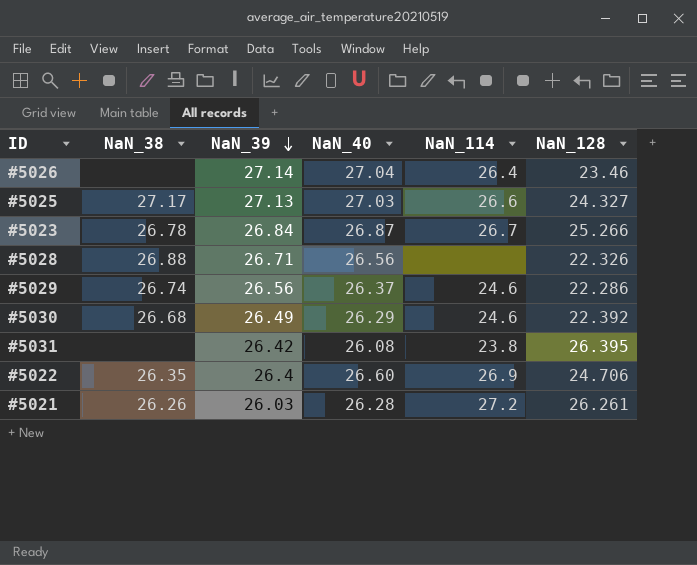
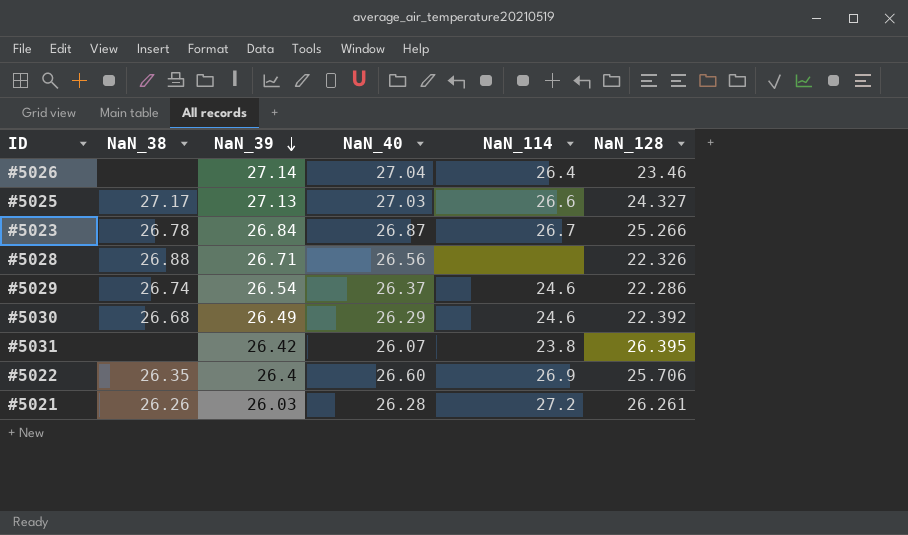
#5029 | NaN_39: 26.56 -> 26.54
#5031 | NaN_40: 26.08 -> 26.07
#5022 | NaN_128: 24.706 -> 25.706

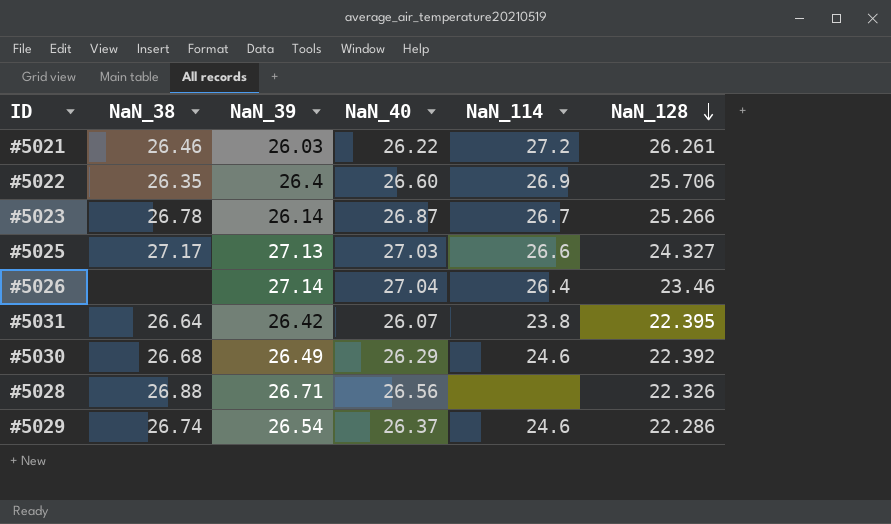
row order: NaN_39 descending -> NaN_128 descending
#5021 | NaN_38: 26.26 -> 26.46
#5021 | NaN_40: 26.28 -> 26.22
#5023 | NaN_39: 26.84 -> 26.14
#5031 | NaN_38: none -> 26.64
#5031 | NaN_128: 26.395 -> 22.395

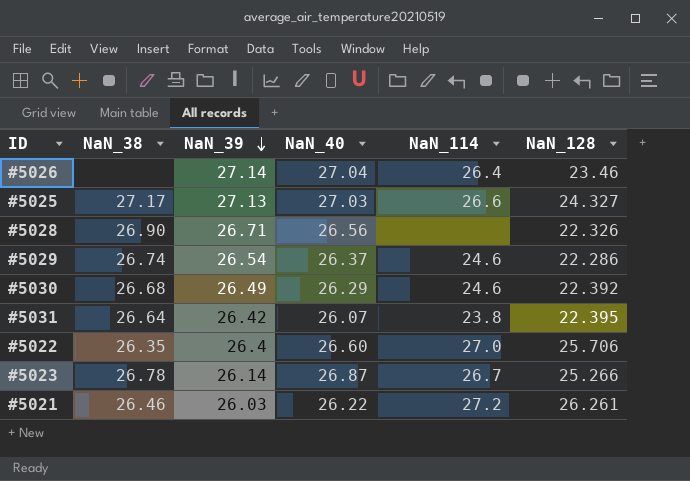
row order: NaN_128 descending -> NaN_39 descending
#5028 | NaN_38: 26.88 -> 26.90
#5022 | NaN_114: 26.9 -> 27.0

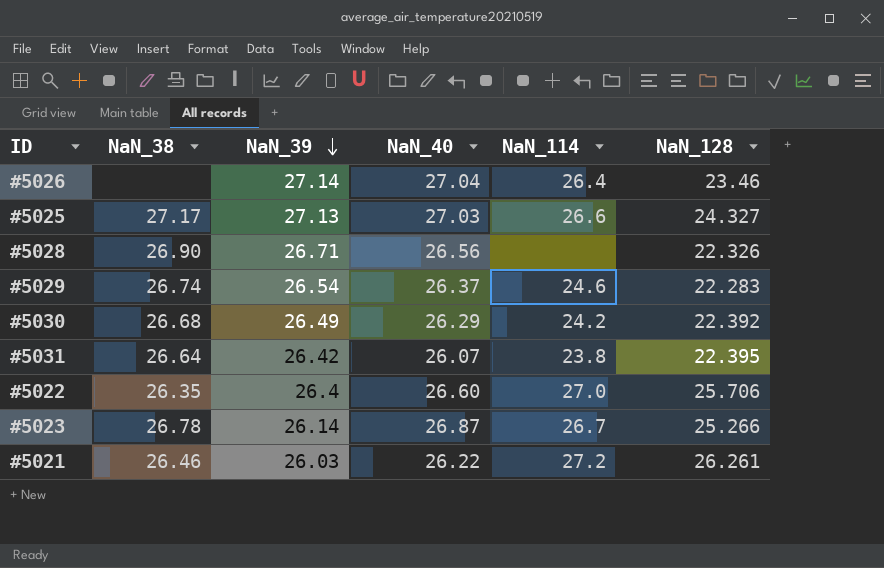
#5029 | NaN_128: 22.286 -> 22.283
#5030 | NaN_114: 24.6 -> 24.2

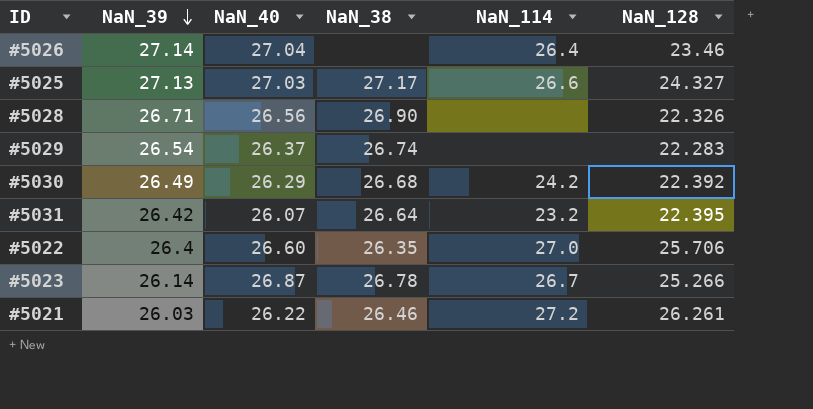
column NaN_38 | position: 2 -> 4
#5029 | NaN_114: 24.6 -> none
#5031 | NaN_114: 23.8 -> 23.2

